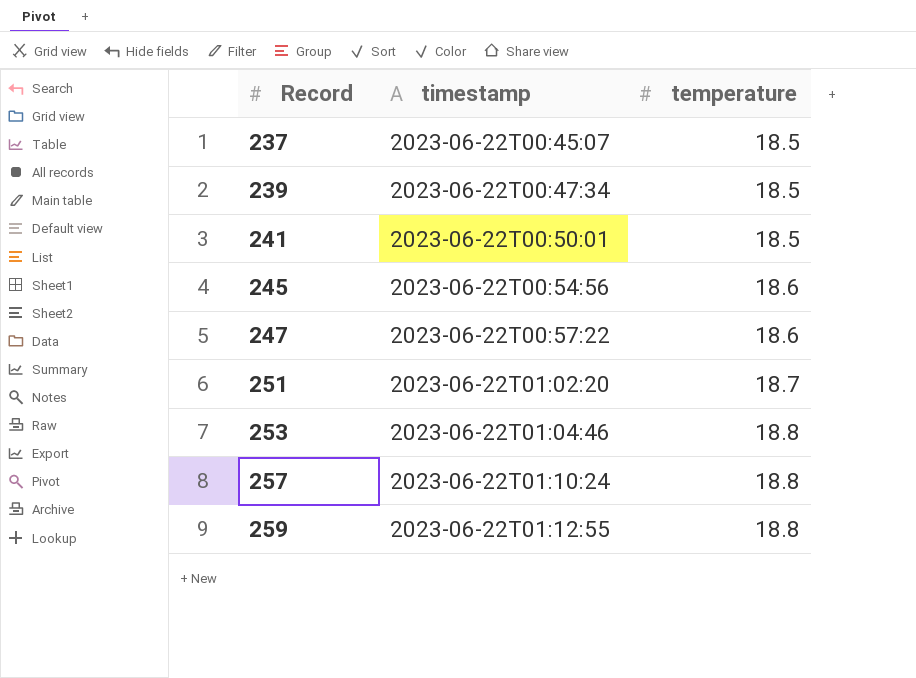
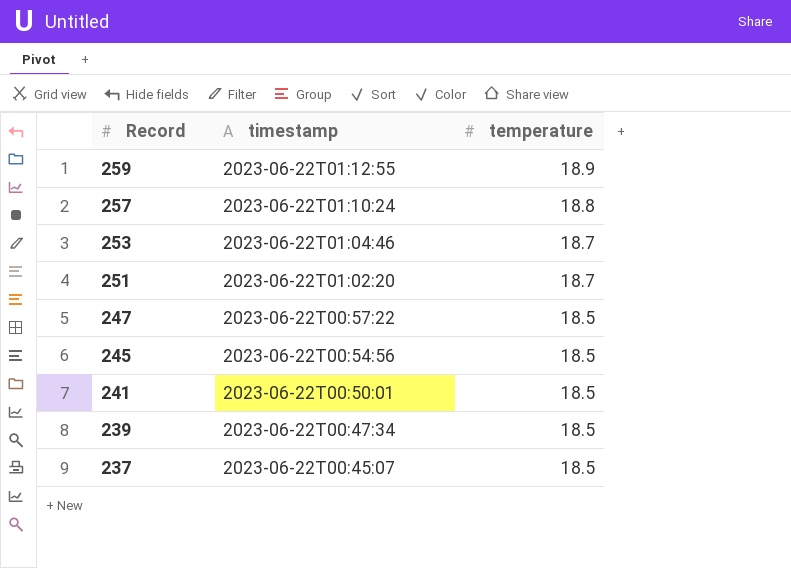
row order: Record ascending -> Record descending
259 | temperature: 18.8 -> 18.9
253 | temperature: 18.8 -> 18.7
247 | temperature: 18.6 -> 18.5
245 | temperature: 18.6 -> 18.5

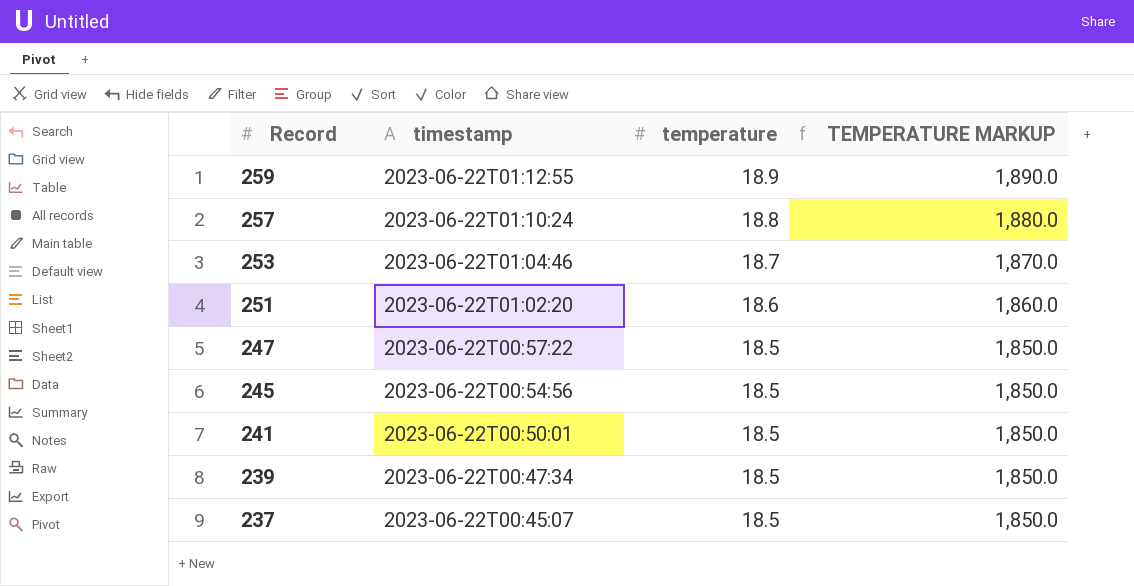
column TEMPERATURE MARKUP | formula: none -> [temperature] * 100
251 | temperature: 18.7 -> 18.6

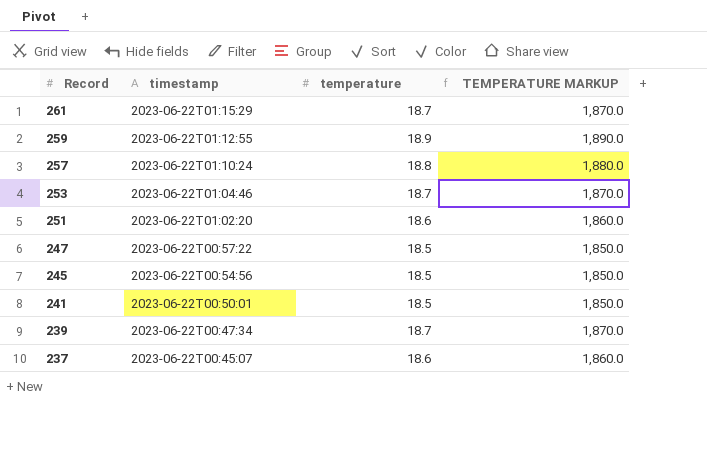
row 261: none -> 2023-06-22T01:15:29 | 18.7 | 1,870.0
239 | temperature: 18.5 -> 18.7
239 | TEMPERATURE MARKUP: 1,850.0 -> 1,870.0
237 | temperature: 18.5 -> 18.6
237 | TEMPERATURE MARKUP: 1,850.0 -> 1,860.0

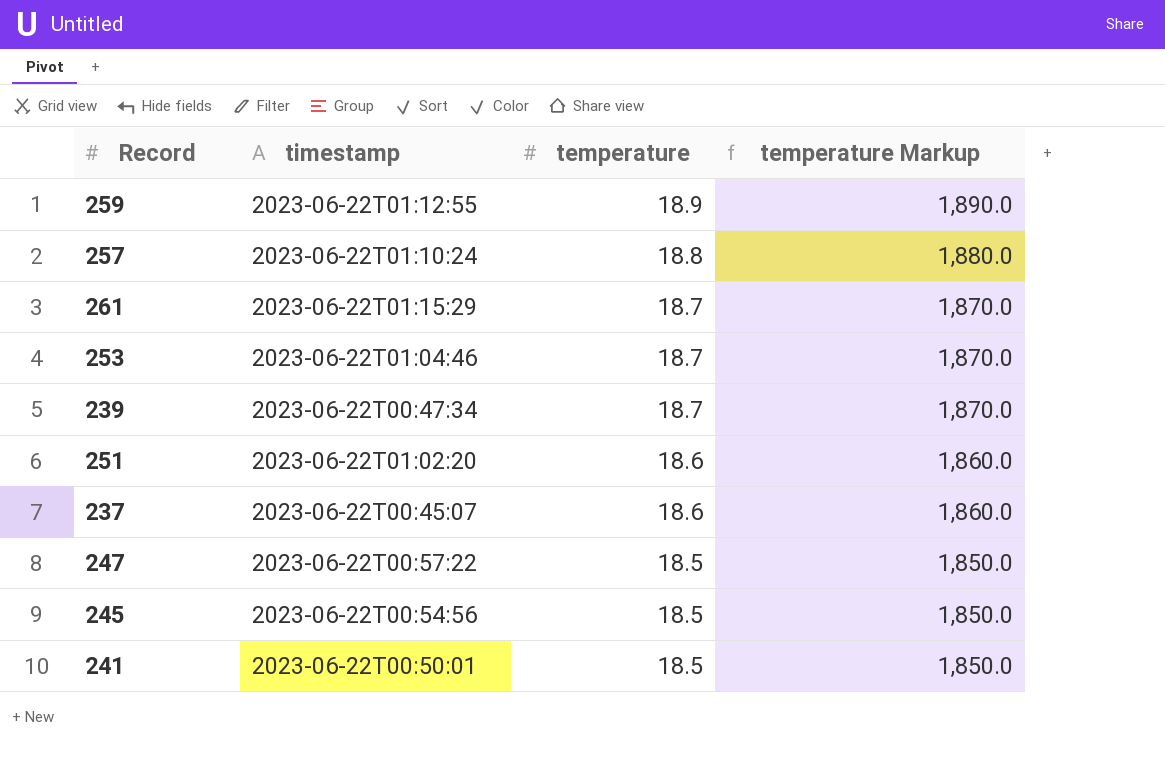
row order: Record descending -> temperature descending
column name: TEMPERATURE MARKUP -> temperature Markup

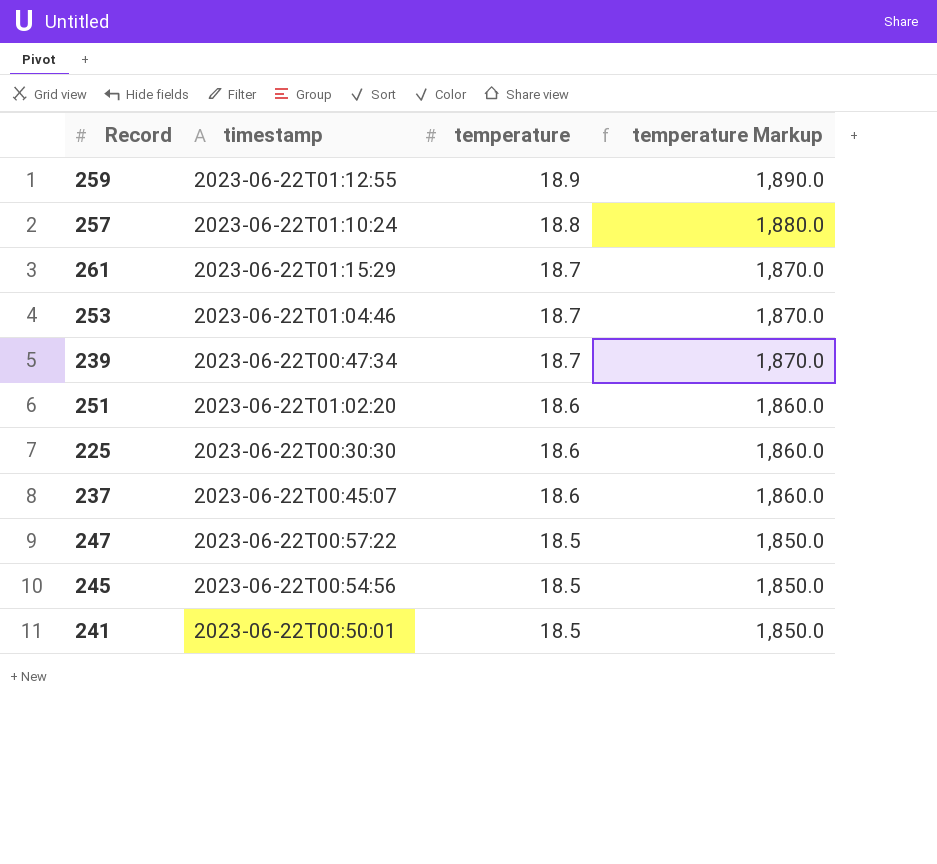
row 225: none -> 2023-06-22T00:30:30 | 18.6 | 1,860.0

